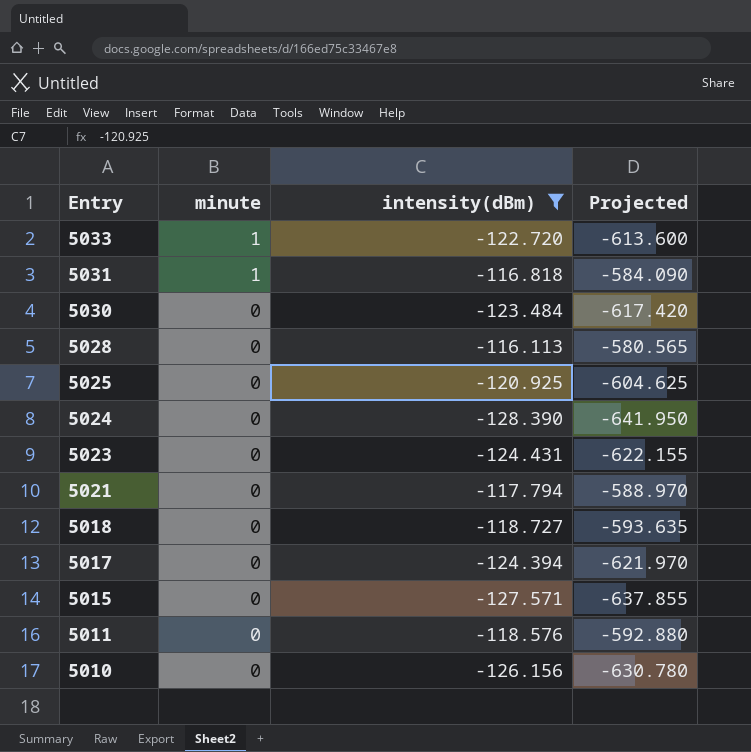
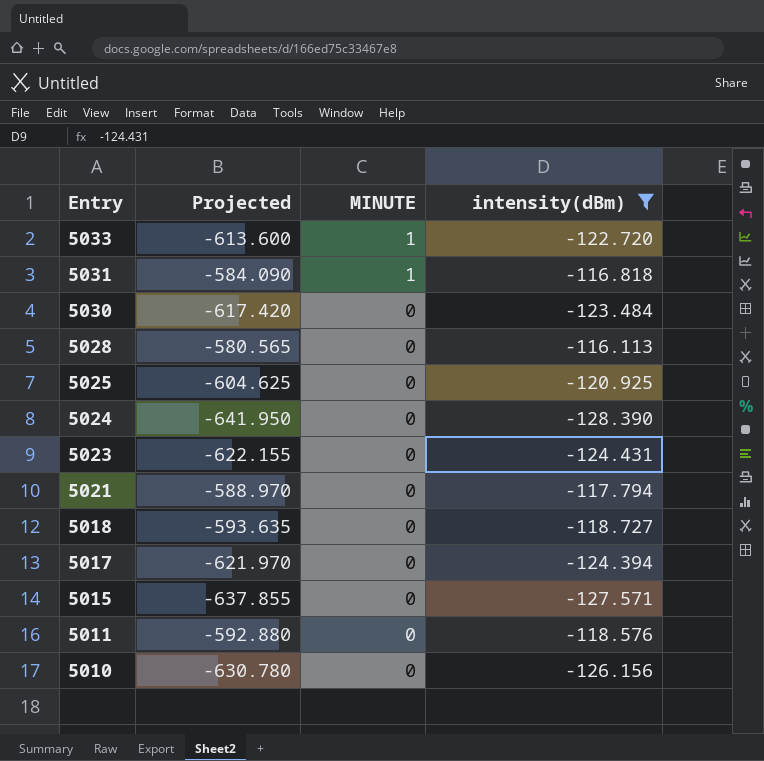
column Projected | position: 4 -> 2
column name: minute -> MINUTE

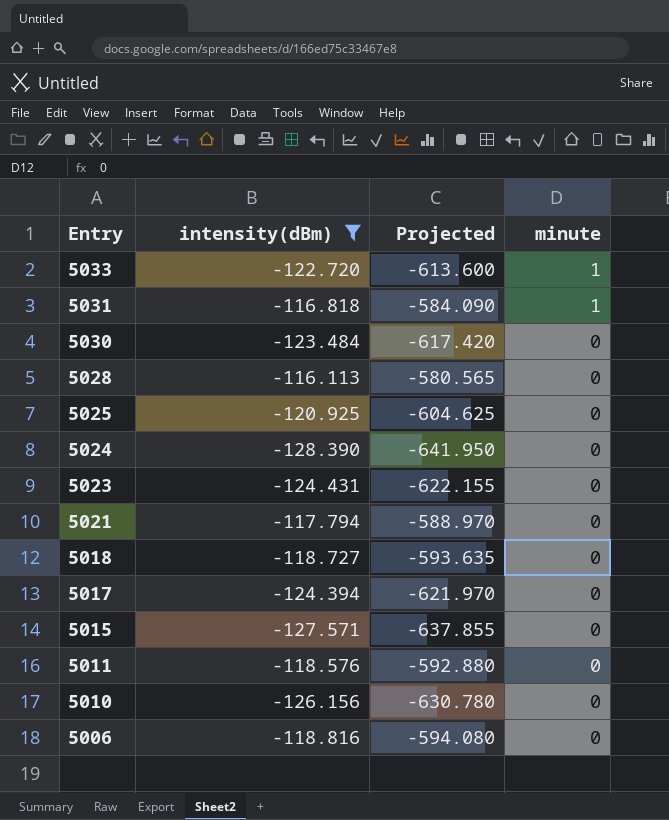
column intensity(dBm) | position: 4 -> 2
column name: MINUTE -> minute
row 5006: none -> -118.816 | -594.080 | 0

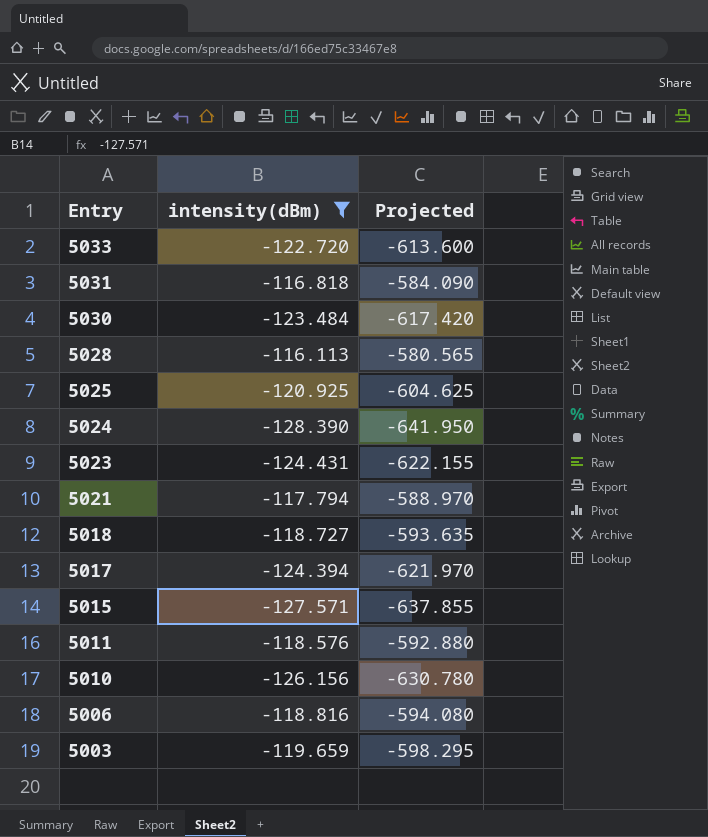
column minute | position: 4 -> none
row 5003: none -> -119.659 | -598.295

